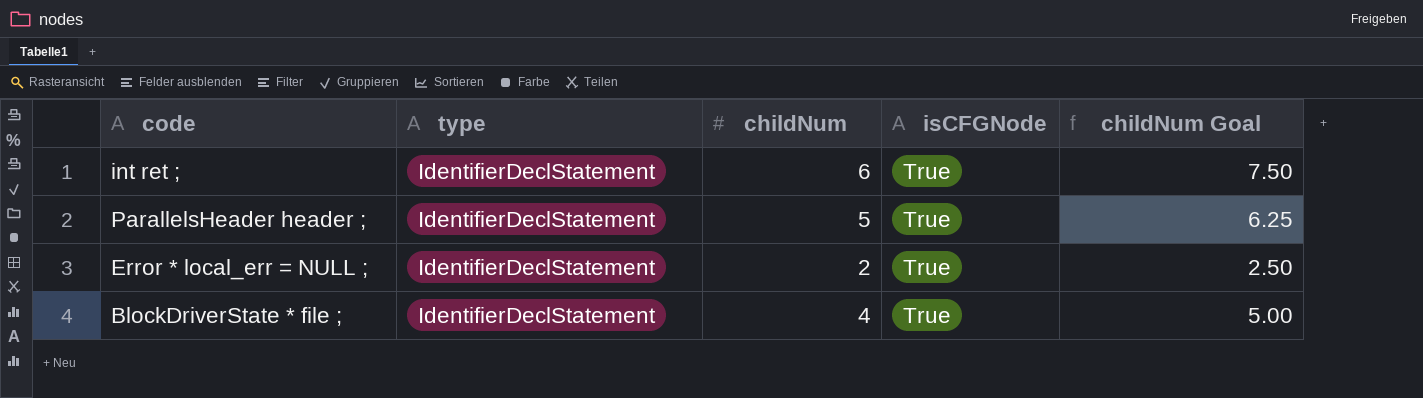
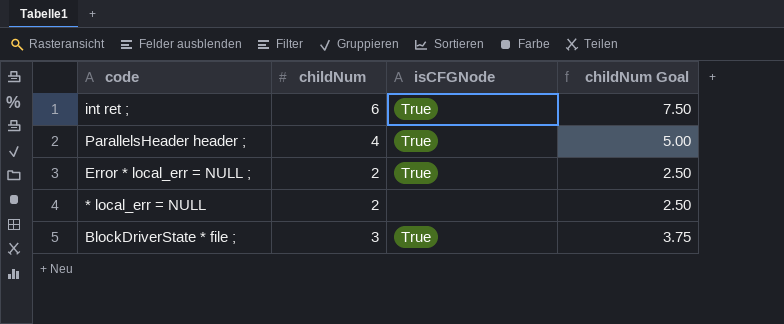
column type | position: 2 -> none
ParallelsHeader header ; | childNum: 5 -> 4
ParallelsHeader header ; | childNum Goal: 6.25 -> 5.00
row * local_err = NULL: none -> 2 | none | 2.50
BlockDriverState * file ; | childNum: 4 -> 3
BlockDriverState * file ; | childNum Goal: 5.00 -> 3.75

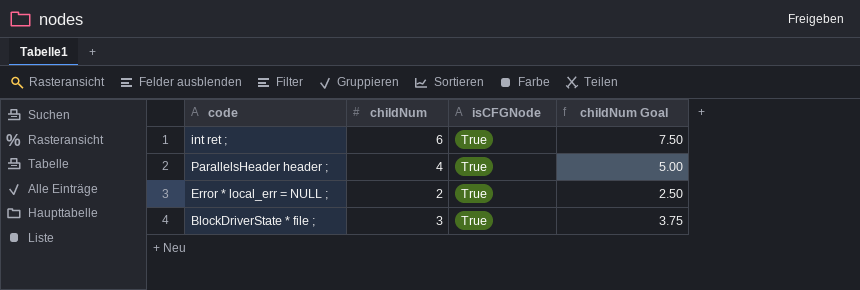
row * local_err = NULL: 2 | none | 2.50 -> none

